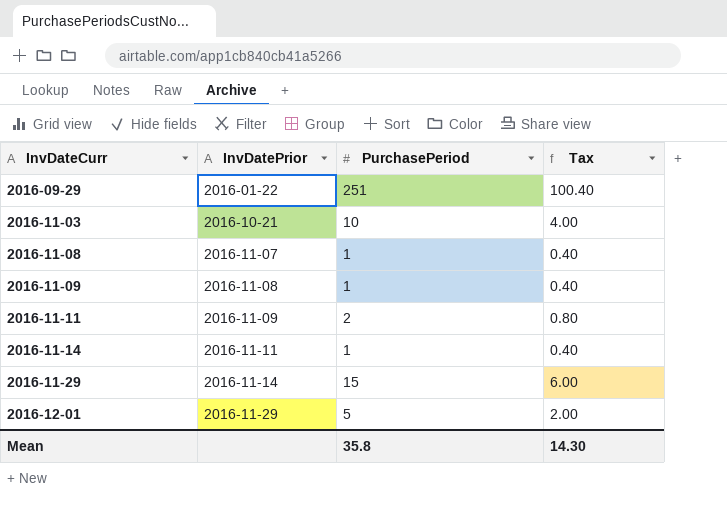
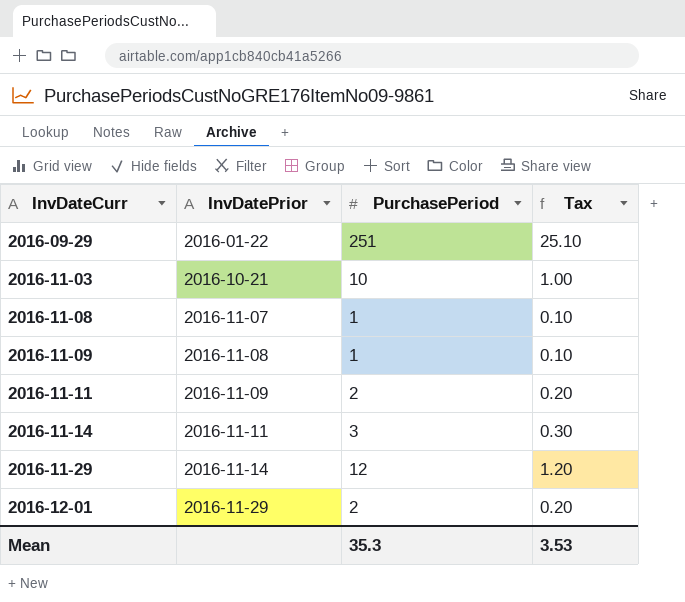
column Tax | formula: [PurchasePeriod] * 0.4 -> [PurchasePeriod] * 0.1
2016-11-14 | PurchasePeriod: 1 -> 3
2016-11-29 | PurchasePeriod: 15 -> 12
2016-12-01 | PurchasePeriod: 5 -> 2
Mean | PurchasePeriod: 35.8 -> 35.3
Mean | Tax: 14.30 -> 3.53

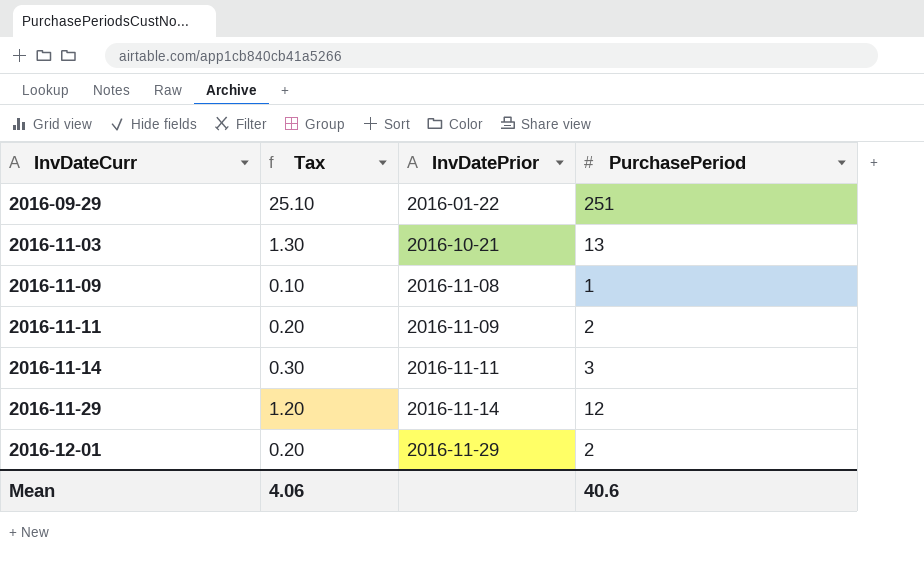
column Tax | position: 4 -> 2
row 2016-11-08: 2016-11-07 | 1 | 0.10 -> none
2016-11-03 | Tax: 1.00 -> 1.30
2016-11-03 | PurchasePeriod: 10 -> 13
Mean | Tax: 3.53 -> 4.06
Mean | PurchasePeriod: 35.3 -> 40.6

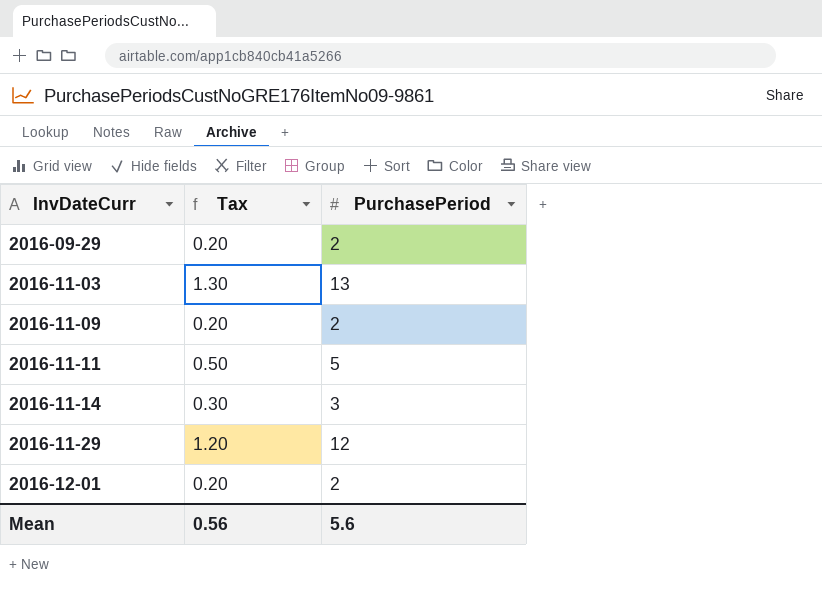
column InvDatePrior | position: 3 -> none
2016-09-29 | Tax: 25.10 -> 0.20
2016-09-29 | PurchasePeriod: 251 -> 2
2016-11-09 | Tax: 0.10 -> 0.20
2016-11-09 | PurchasePeriod: 1 -> 2
2016-11-11 | Tax: 0.20 -> 0.50
2016-11-11 | PurchasePeriod: 2 -> 5
Mean | Tax: 4.06 -> 0.56
Mean | PurchasePeriod: 40.6 -> 5.6

